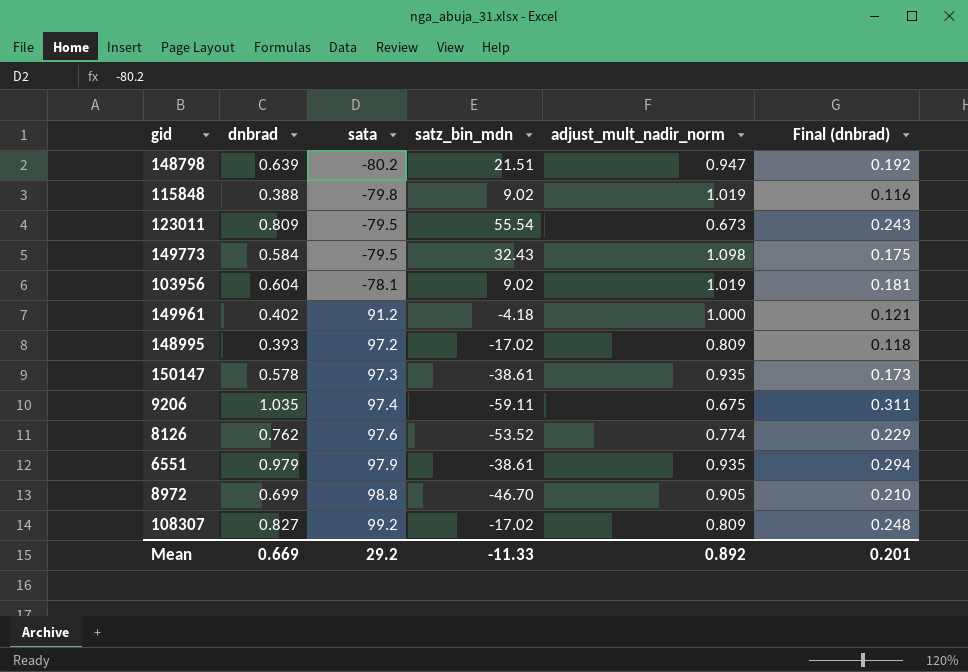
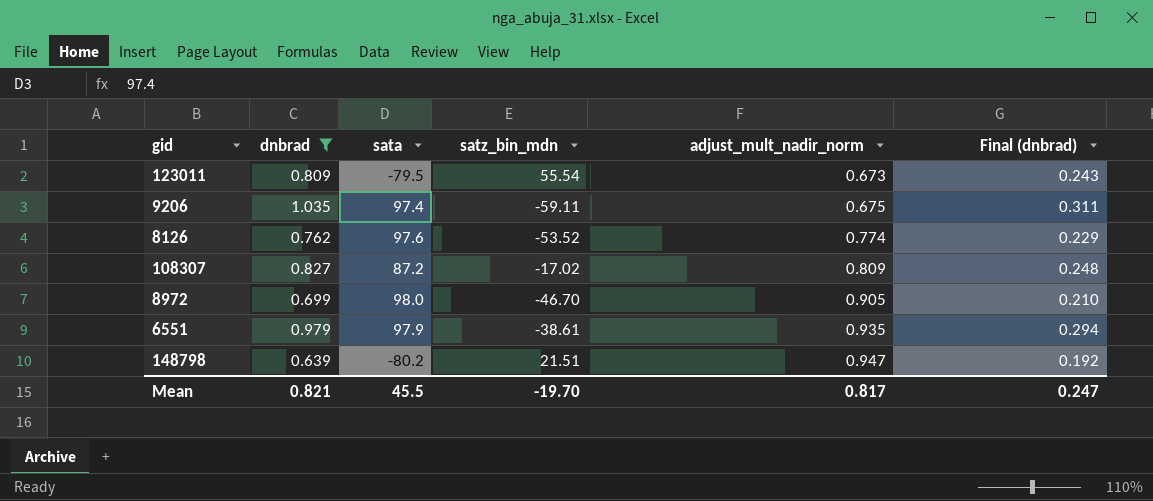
filter: none -> dnbrad >= 0.639
row order: sata ascending -> adjust_mult_nadir_norm ascending
108307 | sata: 99.2 -> 87.2
8972 | sata: 98.8 -> 98.0
Mean | dnbrad: 0.669 -> 0.821
Mean | sata: 29.2 -> 45.5
Mean | satz_bin_mdn: -11.33 -> -19.70
Mean | adjust_mult_nadir_norm: 0.892 -> 0.817
Mean | Final (dnbrad): 0.201 -> 0.247

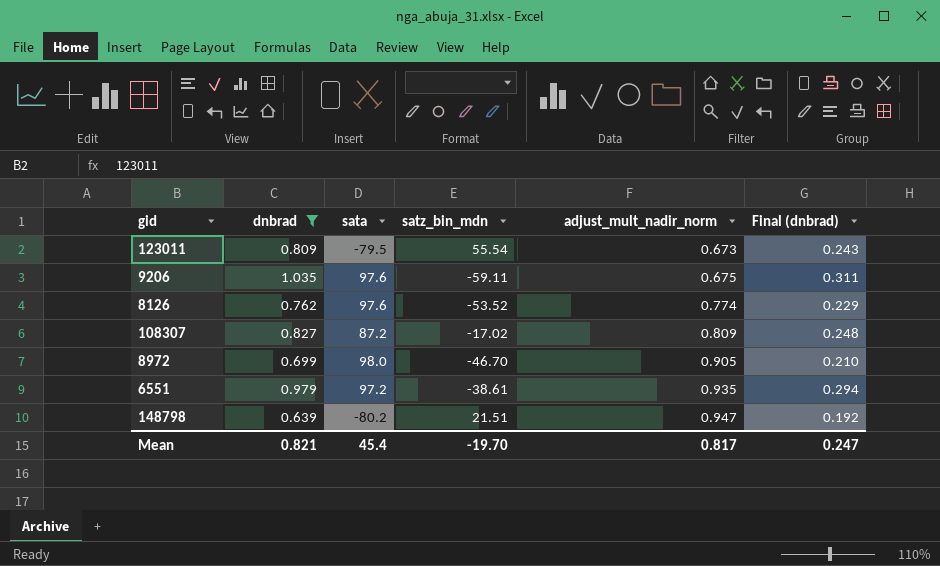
9206 | sata: 97.4 -> 97.6
6551 | sata: 97.9 -> 97.2
Mean | sata: 45.5 -> 45.4

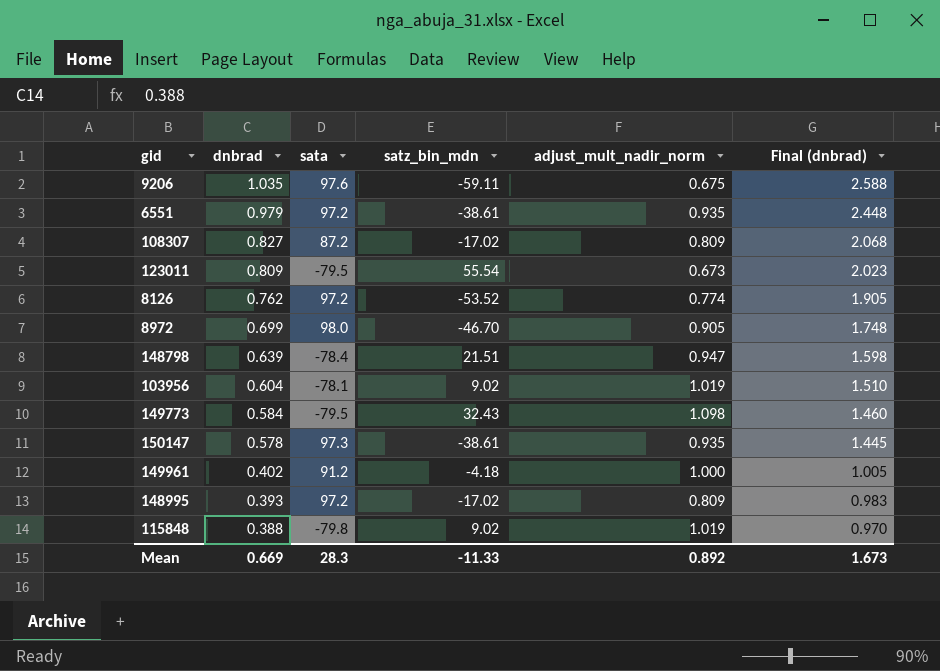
filter: dnbrad >= 0.639 -> none
row order: adjust_mult_nadir_norm ascending -> dnbrad descending
column Final (dnbrad) | formula: [dnbrad] * 0.3 -> [dnbrad] * 2.5
8126 | sata: 97.6 -> 97.2
148798 | sata: -80.2 -> -78.4
Mean | dnbrad: 0.821 -> 0.669
Mean | sata: 45.4 -> 28.3
Mean | satz_bin_mdn: -19.70 -> -11.33
Mean | adjust_mult_nadir_norm: 0.817 -> 0.892
Mean | Final (dnbrad): 0.247 -> 1.673

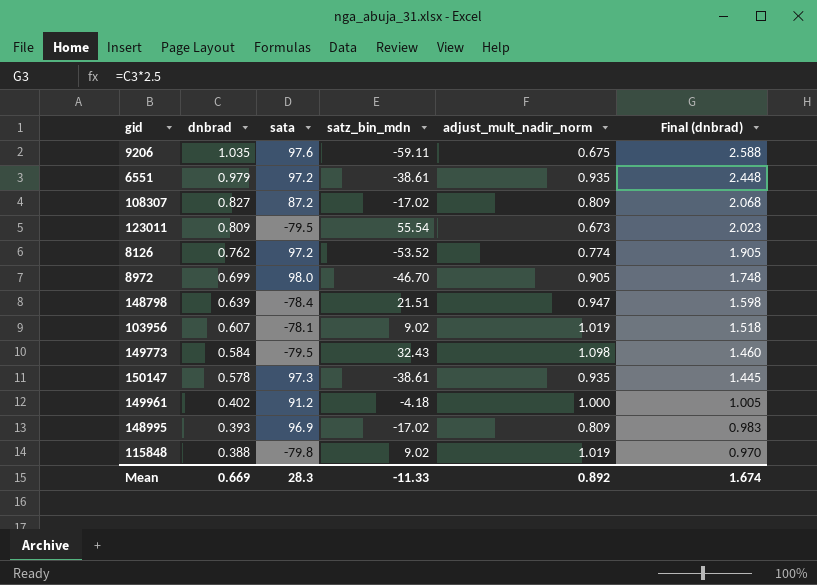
103956 | dnbrad: 0.604 -> 0.607
103956 | Final (dnbrad): 1.510 -> 1.518
148995 | sata: 97.2 -> 96.9
Mean | Final (dnbrad): 1.673 -> 1.674

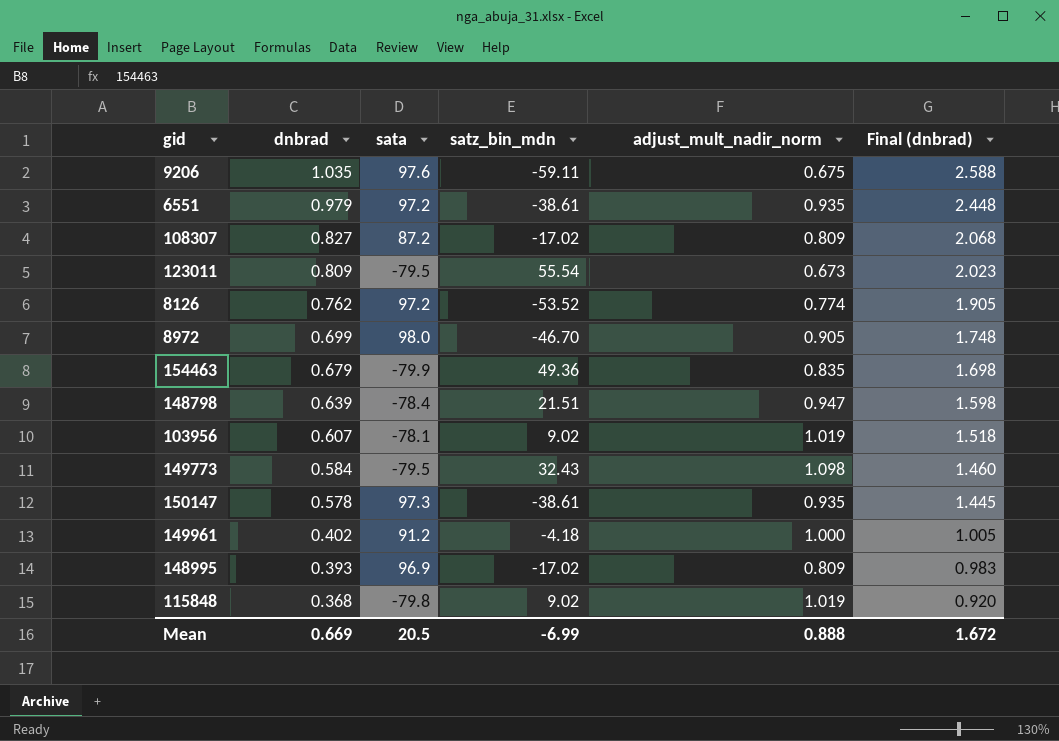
row 154463: none -> 0.679 | -79.9 | 49.36 | 0.835 | 1.698
115848 | dnbrad: 0.388 -> 0.368
115848 | Final (dnbrad): 0.970 -> 0.920
Mean | sata: 28.3 -> 20.5
Mean | satz_bin_mdn: -11.33 -> -6.99
Mean | adjust_mult_nadir_norm: 0.892 -> 0.888
Mean | Final (dnbrad): 1.674 -> 1.672

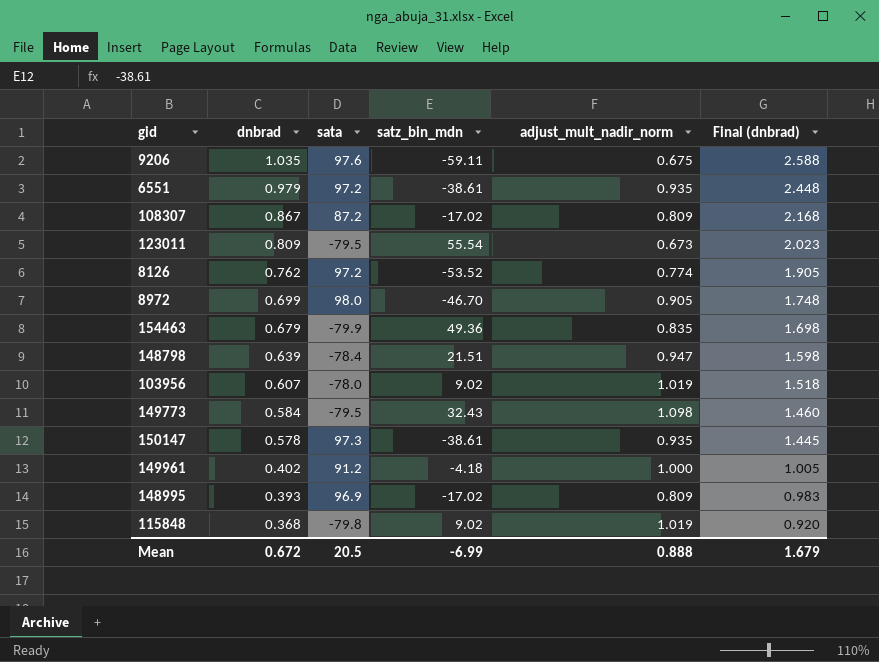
108307 | dnbrad: 0.827 -> 0.867
108307 | Final (dnbrad): 2.068 -> 2.168
103956 | sata: -78.1 -> -78.0
Mean | dnbrad: 0.669 -> 0.672
Mean | Final (dnbrad): 1.672 -> 1.679

